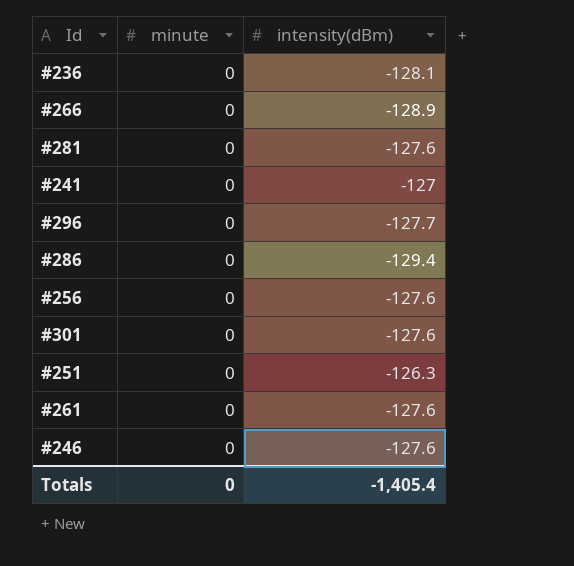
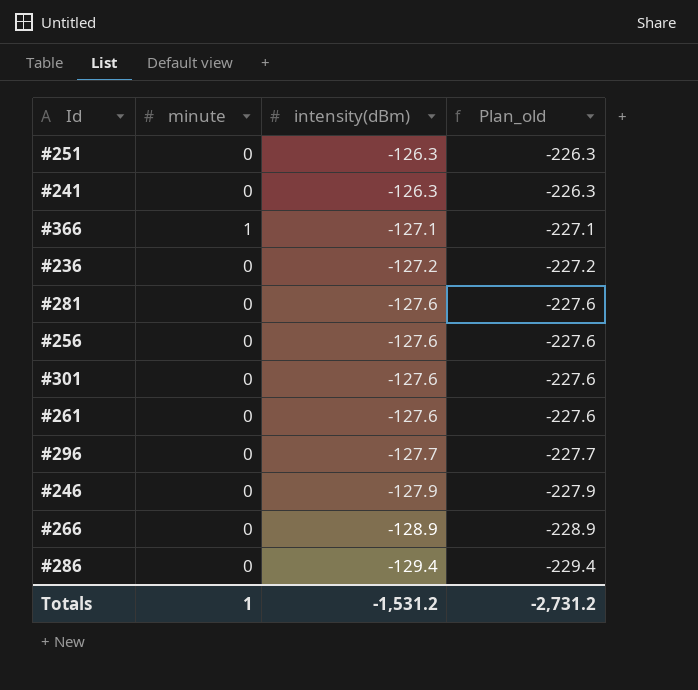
row order: none -> intensity(dBm) descending
column Plan_old | formula: none -> [intensity(dBm)] - 100
#241 | intensity(dBm): -127 -> -126.3
row #366: none -> 1 | -127.1 | -227.1
#236 | intensity(dBm): -128.1 -> -127.2
#246 | intensity(dBm): -127.6 -> -127.9
Totals | minute: 0 -> 1
Totals | intensity(dBm): -1,405.4 -> -1,531.2

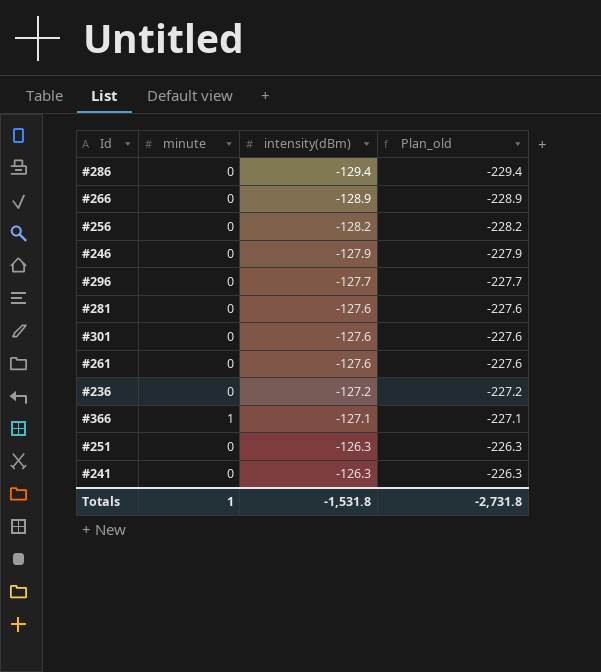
row order: intensity(dBm) descending -> intensity(dBm) ascending
#256 | intensity(dBm): -127.6 -> -128.2
#256 | Plan_old: -227.6 -> -228.2
Totals | intensity(dBm): -1,531.2 -> -1,531.8
Totals | Plan_old: -2,731.2 -> -2,731.8

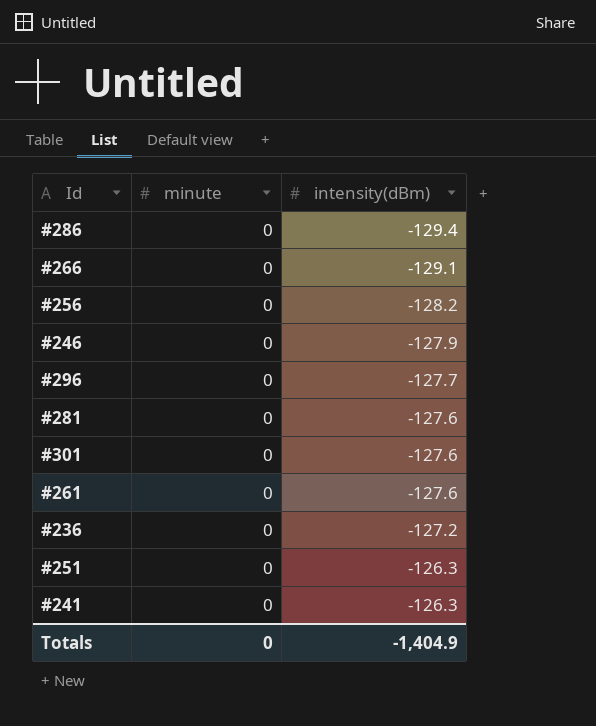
column Plan_old | formula: [intensity(dBm)] - 100 -> none
row #366: 1 | -127.1 | -227.1 -> none
#266 | intensity(dBm): -128.9 -> -129.1
Totals | minute: 1 -> 0
Totals | intensity(dBm): -1,531.8 -> -1,404.9

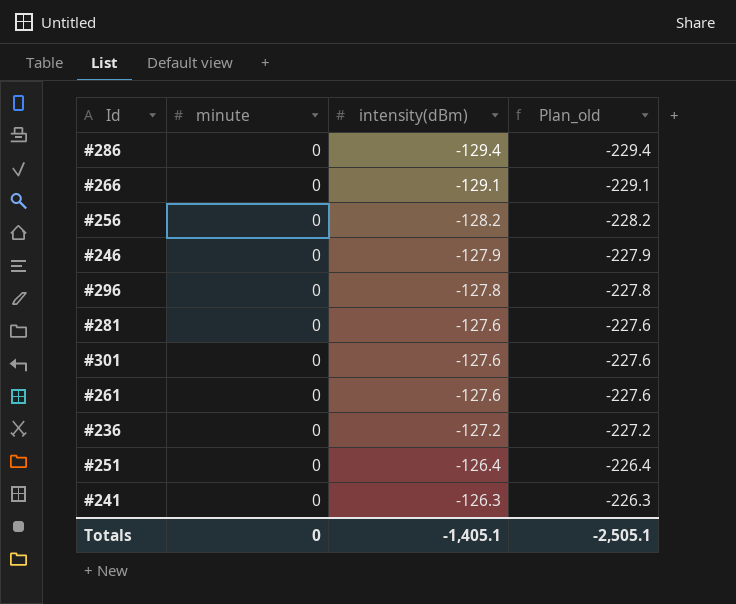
column Plan_old | formula: none -> [intensity(dBm)] - 100
#296 | intensity(dBm): -127.7 -> -127.8
#251 | intensity(dBm): -126.3 -> -126.4
Totals | intensity(dBm): -1,404.9 -> -1,405.1

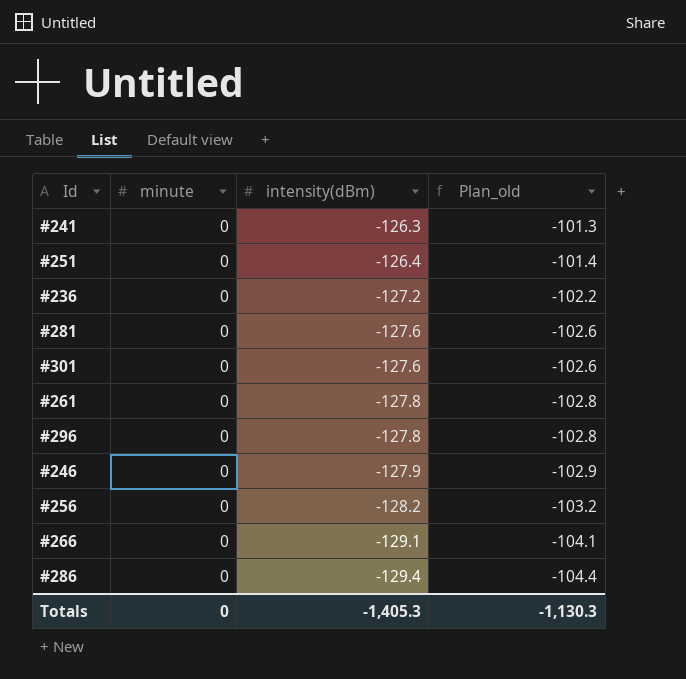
row order: intensity(dBm) ascending -> intensity(dBm) descending
column Plan_old | formula: [intensity(dBm)] - 100 -> [intensity(dBm)] + 25
#261 | intensity(dBm): -127.6 -> -127.8
Totals | intensity(dBm): -1,405.1 -> -1,405.3
Totals | Plan_old: -2,505.1 -> -1,130.3

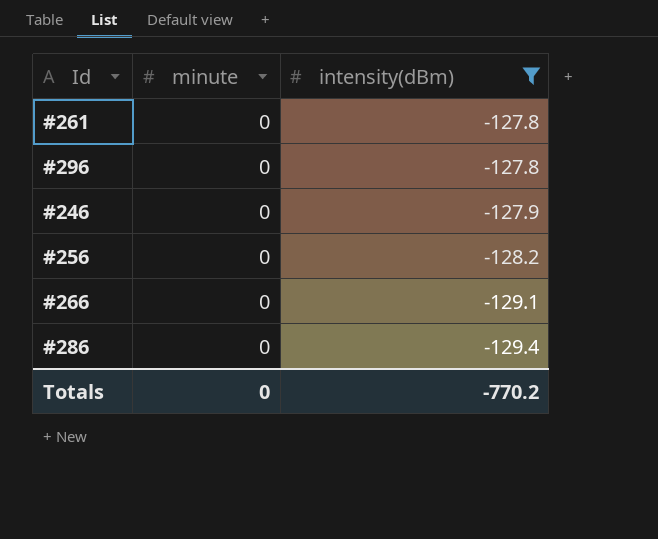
filter: none -> intensity(dBm) <= -127.8
column Plan_old | formula: [intensity(dBm)] + 25 -> none
Totals | intensity(dBm): -1,405.3 -> -770.2

